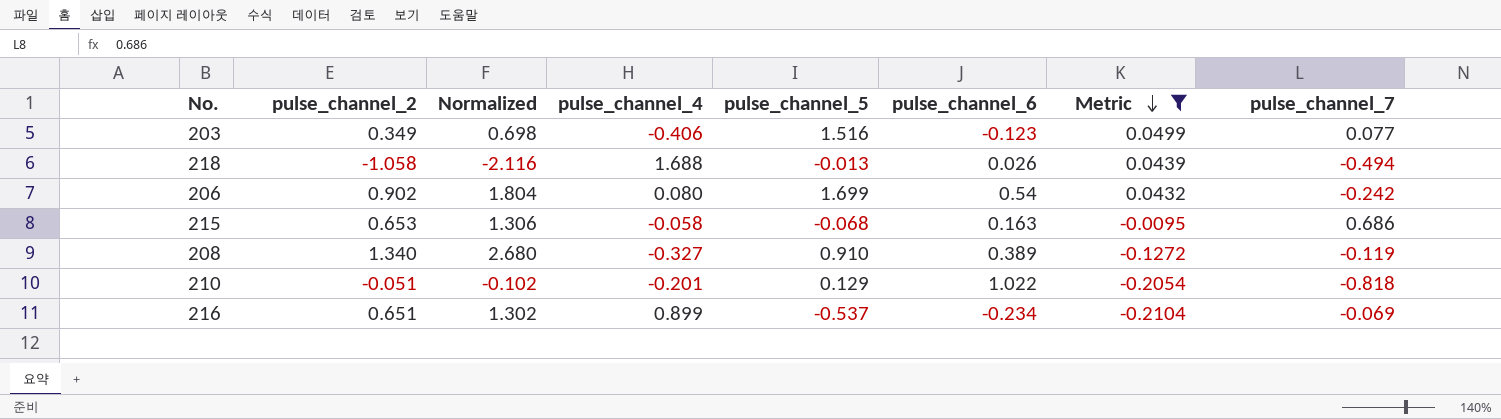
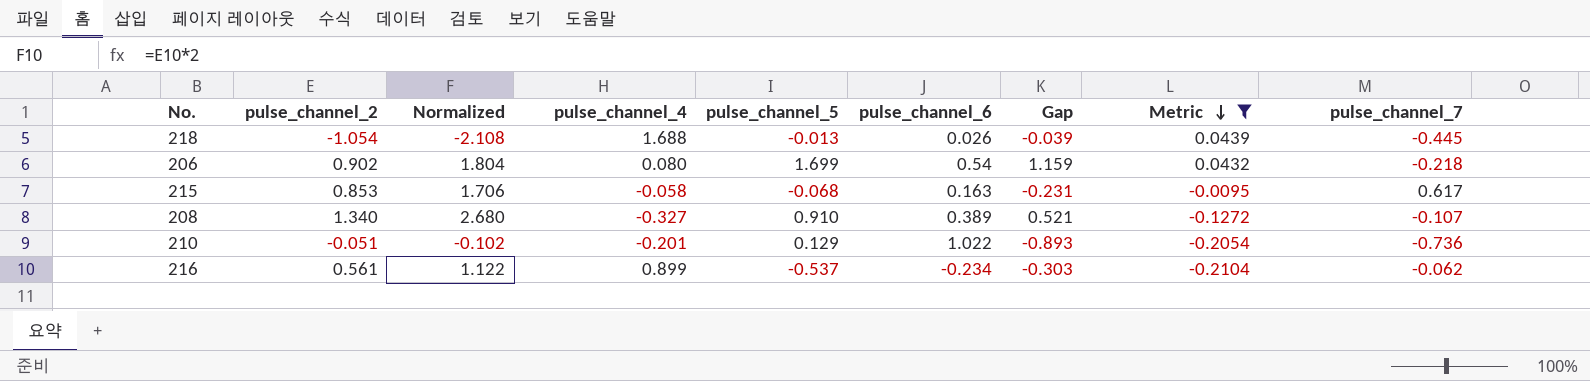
column Gap | formula: none -> [pulse_channel_5] - [pulse_channel_6]
row 203: 0.349 | 0.698 | -0.406 | 1.516 | -0.123 | 0.0499 | 0.077 -> none
218 | pulse_channel_2: -1.058 -> -1.054
218 | Normalized: -2.116 -> -2.108
218 | pulse_channel_7: -0.494 -> -0.445
206 | pulse_channel_7: -0.242 -> -0.218
215 | pulse_channel_2: 0.653 -> 0.853
215 | Normalized: 1.306 -> 1.706
215 | pulse_channel_7: 0.686 -> 0.617
208 | pulse_channel_7: -0.119 -> -0.107
210 | pulse_channel_7: -0.818 -> -0.736
216 | pulse_channel_2: 0.651 -> 0.561
216 | Normalized: 1.302 -> 1.122
216 | pulse_channel_7: -0.069 -> -0.062

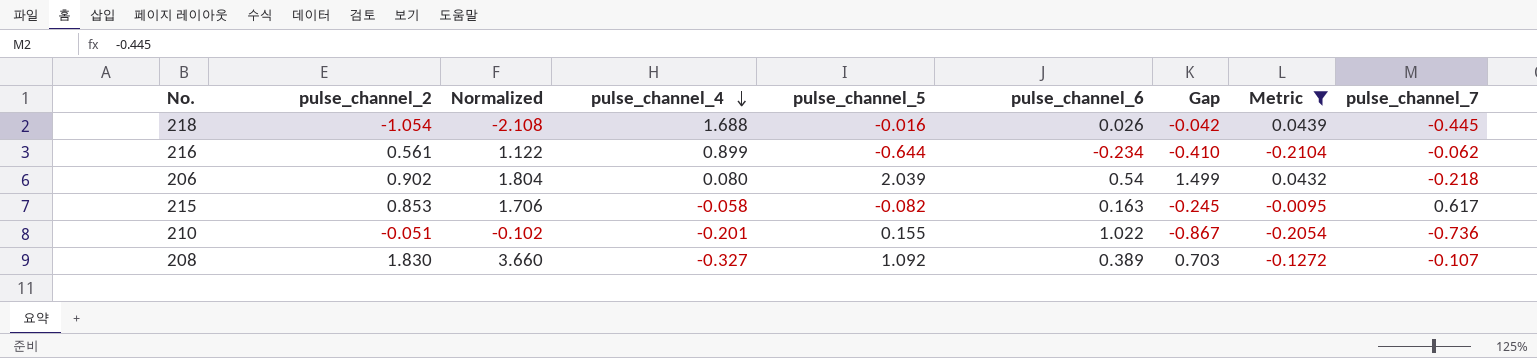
row order: Metric descending -> pulse_channel_4 descending
218 | pulse_channel_5: -0.013 -> -0.016
218 | Gap: -0.039 -> -0.042
216 | pulse_channel_5: -0.537 -> -0.644
216 | Gap: -0.303 -> -0.410
206 | pulse_channel_5: 1.699 -> 2.039
206 | Gap: 1.159 -> 1.499
215 | pulse_channel_5: -0.068 -> -0.082
215 | Gap: -0.231 -> -0.245
210 | pulse_channel_5: 0.129 -> 0.155
210 | Gap: -0.893 -> -0.867
208 | pulse_channel_2: 1.340 -> 1.830
208 | Normalized: 2.680 -> 3.660
208 | pulse_channel_5: 0.910 -> 1.092
208 | Gap: 0.521 -> 0.703

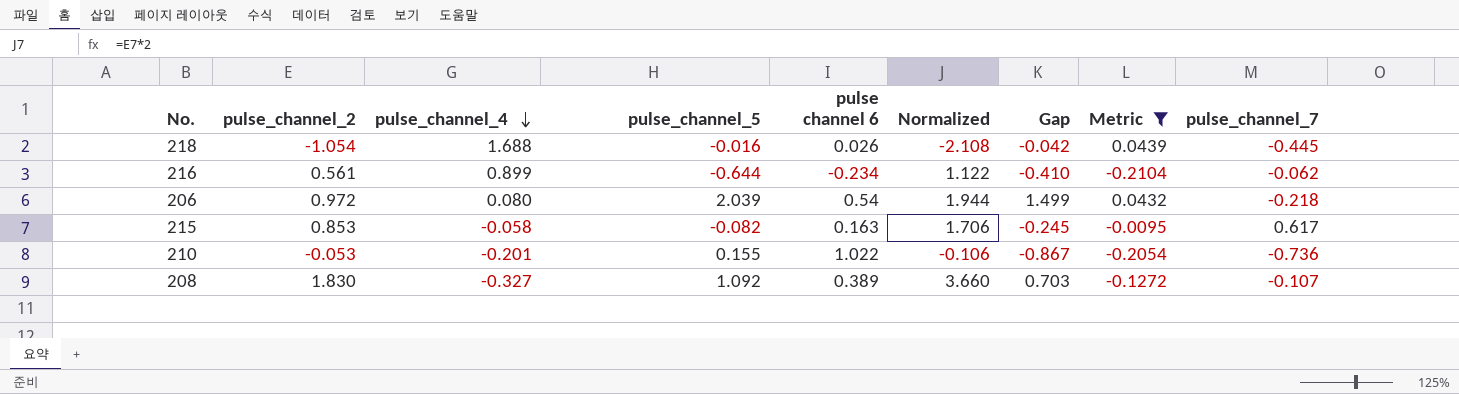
column name: pulse_channel_6 -> pulse channel 6
column Normalized | position: 3 -> 6
206 | pulse_channel_2: 0.902 -> 0.972
206 | Normalized: 1.804 -> 1.944
210 | pulse_channel_2: -0.051 -> -0.053
210 | Normalized: -0.102 -> -0.106

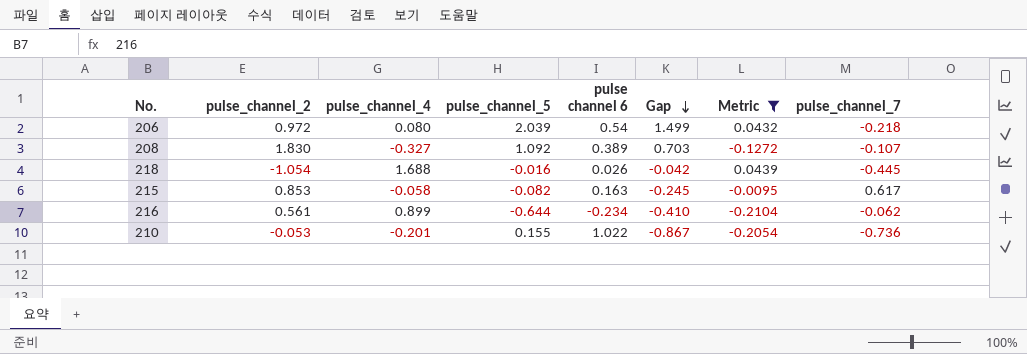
row order: pulse_channel_4 descending -> Gap descending
column Normalized | formula: [pulse_channel_2] * 2 -> none

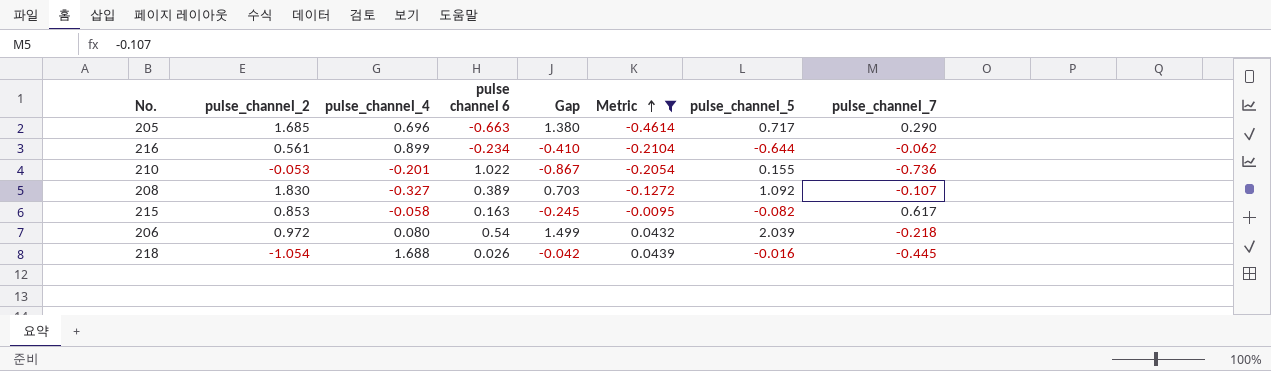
row order: Gap descending -> Metric ascending
column pulse_channel_5 | position: 4 -> 7
row 205: none -> 1.685 | 0.696 | -0.663 | 1.380 | -0.4614 | 0.717 | 0.290

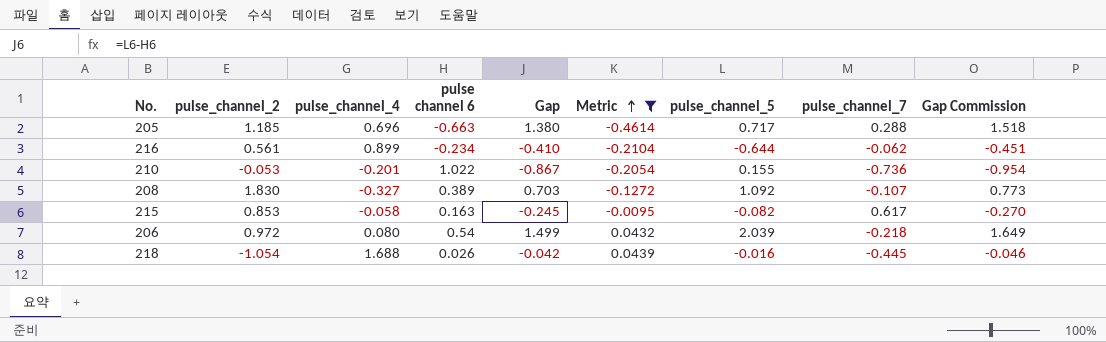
column Gap Commission | formula: none -> [Gap] * 1.1
205 | pulse_channel_2: 1.685 -> 1.185
205 | pulse_channel_7: 0.290 -> 0.288

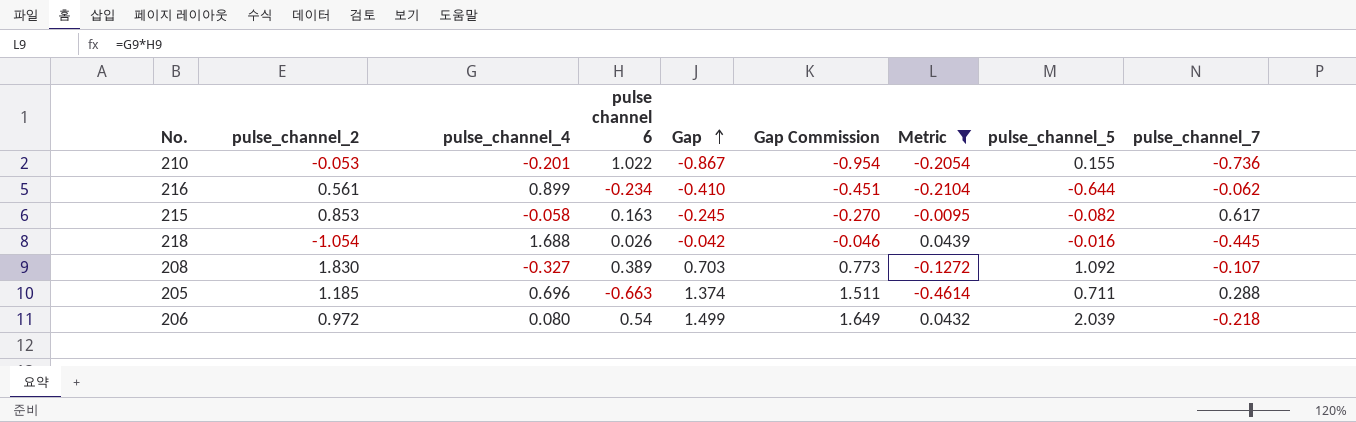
row order: Metric ascending -> Gap ascending
column Gap Commission | position: 9 -> 6
205 | Gap: 1.380 -> 1.374
205 | Gap Commission: 1.518 -> 1.511
205 | pulse_channel_5: 0.717 -> 0.711

